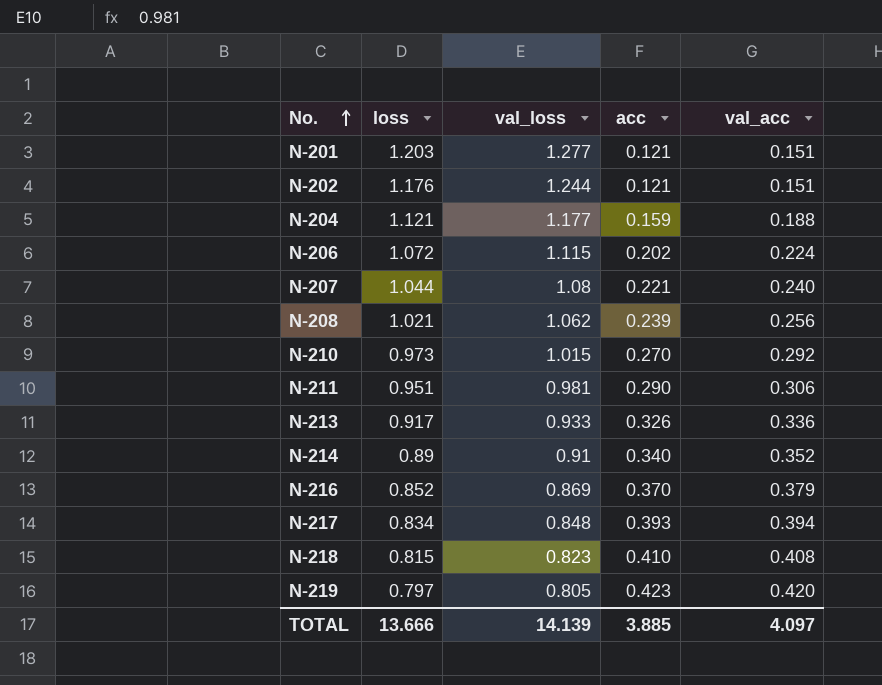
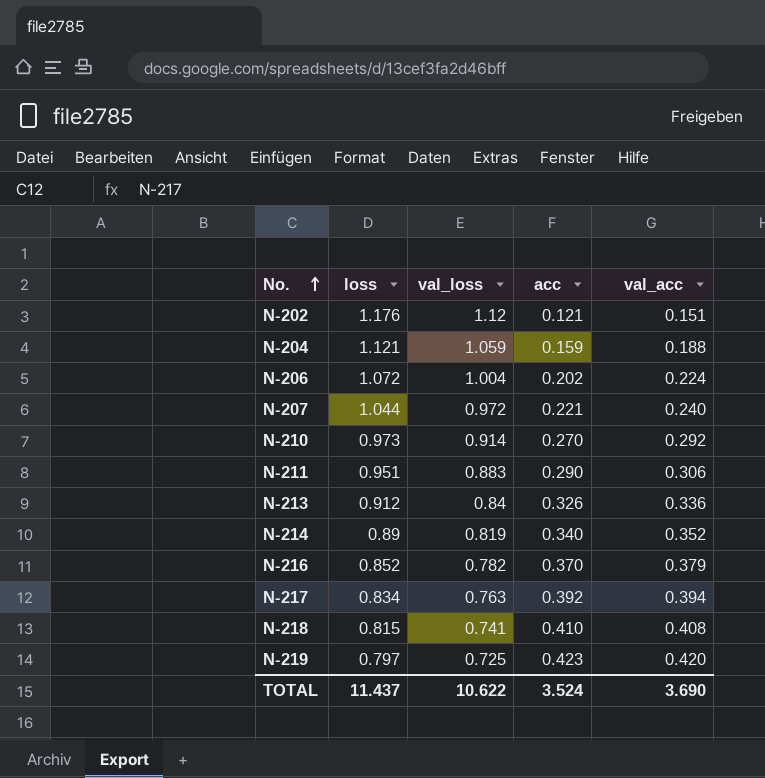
row N-201: 1.203 | 1.277 | 0.121 | 0.151 -> none
row N-208: 1.021 | 1.062 | 0.239 | 0.256 -> none
N-202 | val_loss: 1.244 -> 1.12
N-204 | val_loss: 1.177 -> 1.059
N-206 | val_loss: 1.115 -> 1.004
N-207 | val_loss: 1.08 -> 0.972
N-210 | val_loss: 1.015 -> 0.914
N-211 | val_loss: 0.981 -> 0.883
N-213 | loss: 0.917 -> 0.912
N-213 | val_loss: 0.933 -> 0.84
N-214 | val_loss: 0.91 -> 0.819
N-216 | val_loss: 0.869 -> 0.782
N-217 | val_loss: 0.848 -> 0.763
N-217 | acc: 0.393 -> 0.392
N-218 | val_loss: 0.823 -> 0.741
N-219 | val_loss: 0.805 -> 0.725
TOTAL | loss: 13.666 -> 11.437
TOTAL | val_loss: 14.139 -> 10.622
TOTAL | acc: 3.885 -> 3.524
TOTAL | val_acc: 4.097 -> 3.690

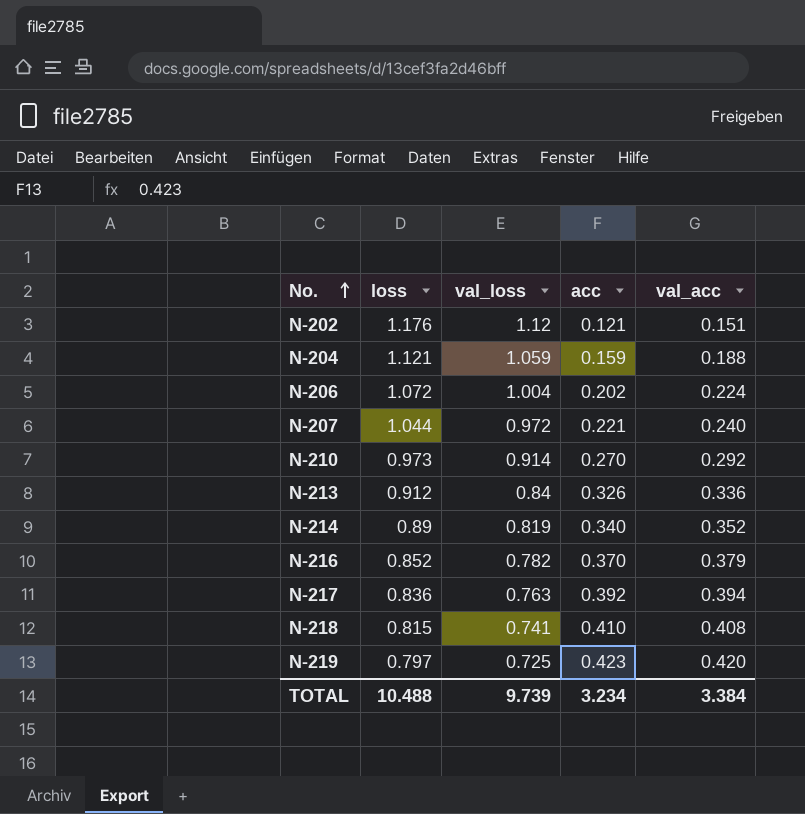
row N-211: 0.951 | 0.883 | 0.290 | 0.306 -> none
N-217 | loss: 0.834 -> 0.836
TOTAL | loss: 11.437 -> 10.488
TOTAL | val_loss: 10.622 -> 9.739
TOTAL | acc: 3.524 -> 3.234
TOTAL | val_acc: 3.690 -> 3.384

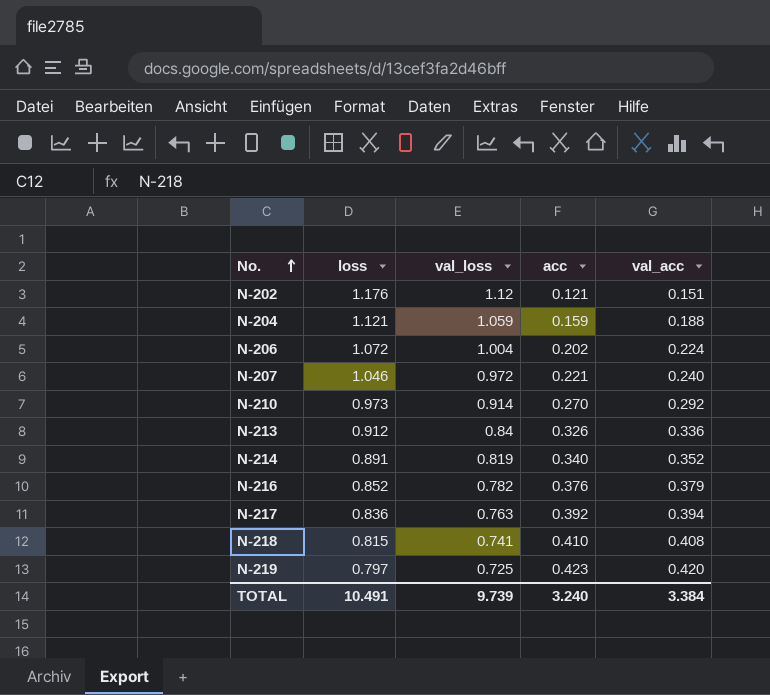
N-207 | loss: 1.044 -> 1.046
N-214 | loss: 0.89 -> 0.891
N-216 | acc: 0.370 -> 0.376
TOTAL | loss: 10.488 -> 10.491
TOTAL | acc: 3.234 -> 3.240

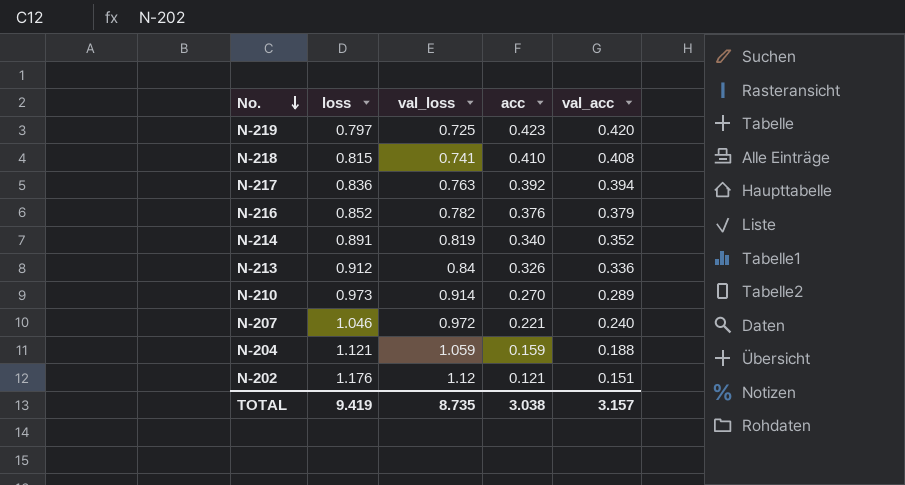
row order: No. ascending -> No. descending
row N-206: 1.072 | 1.004 | 0.202 | 0.224 -> none
N-210 | val_acc: 0.292 -> 0.289
TOTAL | loss: 10.491 -> 9.419
TOTAL | val_loss: 9.739 -> 8.735
TOTAL | acc: 3.240 -> 3.038
TOTAL | val_acc: 3.384 -> 3.157

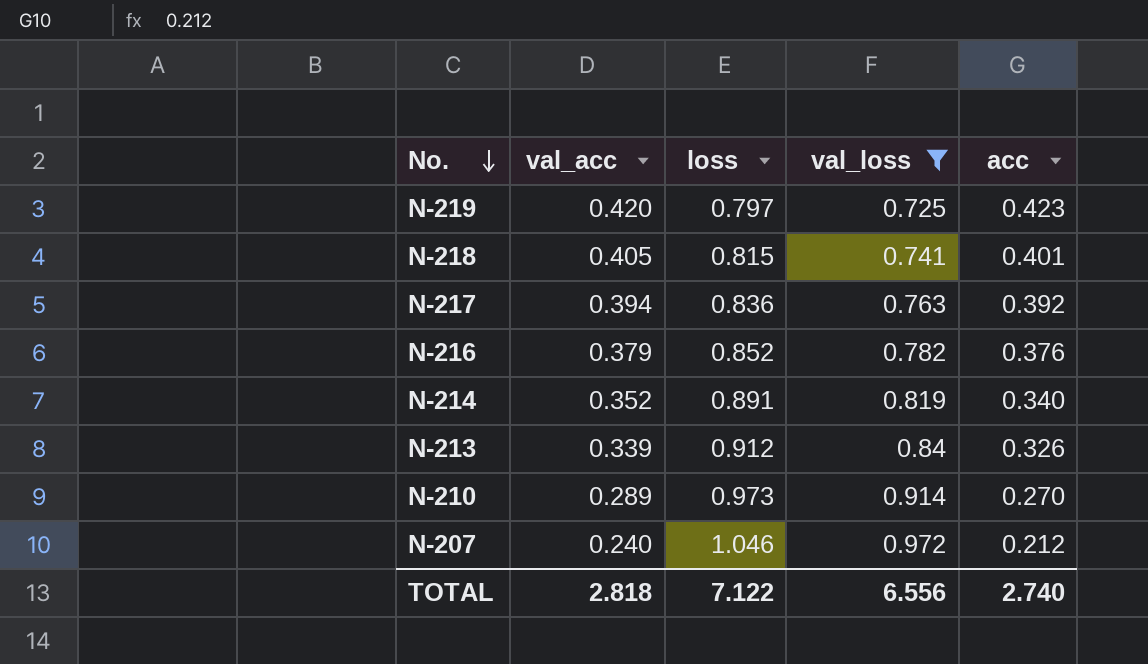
filter: none -> val_loss <= 0.972
column val_acc | position: 5 -> 2
N-218 | val_acc: 0.408 -> 0.405
N-218 | acc: 0.410 -> 0.401
N-213 | val_acc: 0.336 -> 0.339
N-207 | acc: 0.221 -> 0.212
TOTAL | val_acc: 3.157 -> 2.818
TOTAL | loss: 9.419 -> 7.122
TOTAL | val_loss: 8.735 -> 6.556
TOTAL | acc: 3.038 -> 2.740

